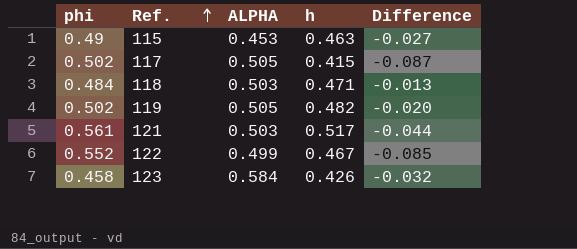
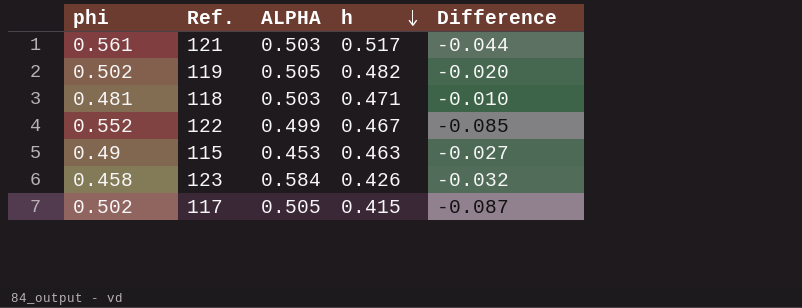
row order: Ref. ascending -> h descending
118 | phi: 0.484 -> 0.481
118 | Difference: -0.013 -> -0.010

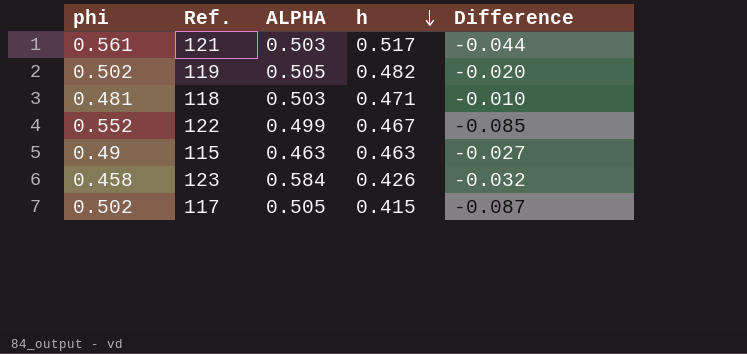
115 | ALPHA: 0.453 -> 0.463

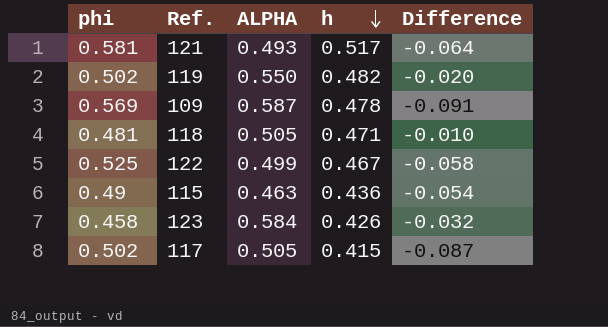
121 | phi: 0.561 -> 0.581
121 | ALPHA: 0.503 -> 0.493
121 | Difference: -0.044 -> -0.064
119 | ALPHA: 0.505 -> 0.550
row 109: none -> 0.569 | 0.587 | 0.478 | -0.091
118 | ALPHA: 0.503 -> 0.505
122 | phi: 0.552 -> 0.525
122 | Difference: -0.085 -> -0.058
115 | h: 0.463 -> 0.436
115 | Difference: -0.027 -> -0.054

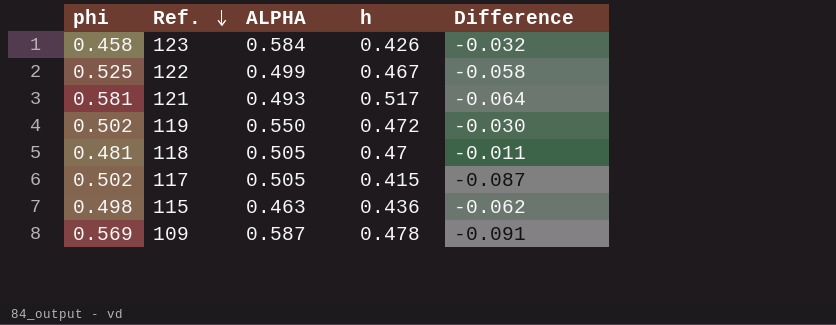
row order: h descending -> Ref. descending
119 | h: 0.482 -> 0.472
119 | Difference: -0.020 -> -0.030
118 | h: 0.471 -> 0.47
118 | Difference: -0.010 -> -0.011
115 | phi: 0.49 -> 0.498
115 | Difference: -0.054 -> -0.062

